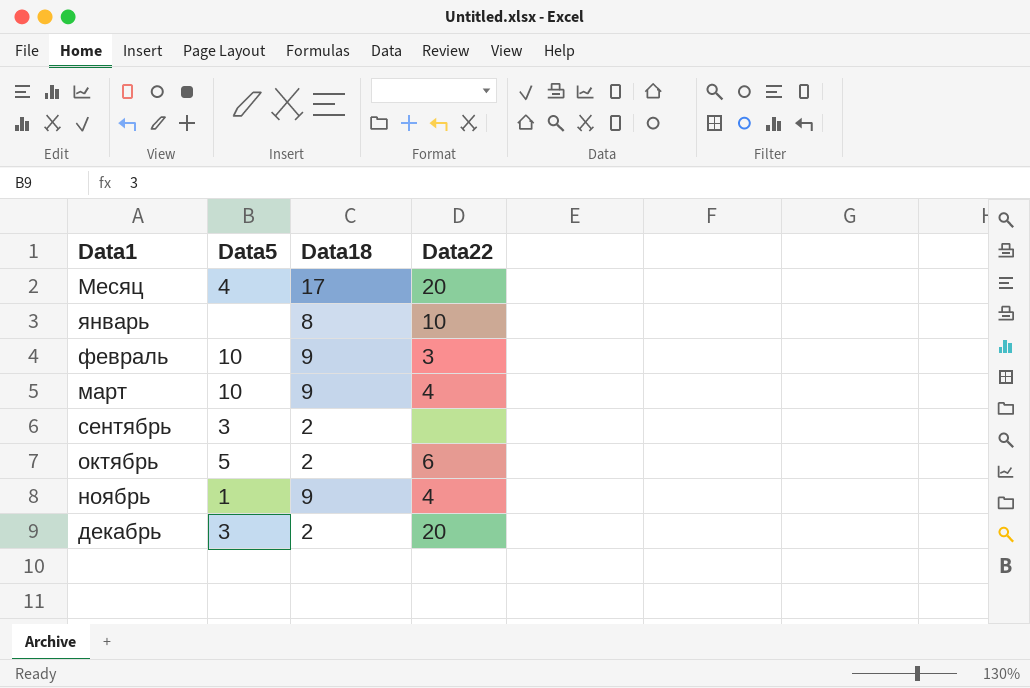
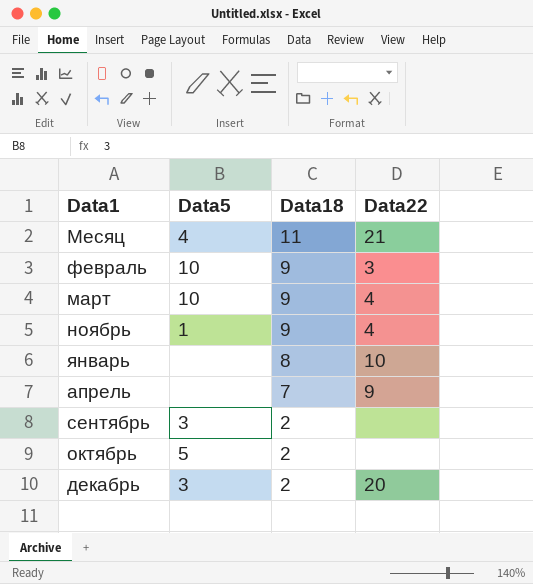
row order: none -> Data18 descending
Месяц | Data18: 17 -> 11
Месяц | Data22: 20 -> 21
row апрель: none -> none | 7 | 9
октябрь | Data22: 6 -> none

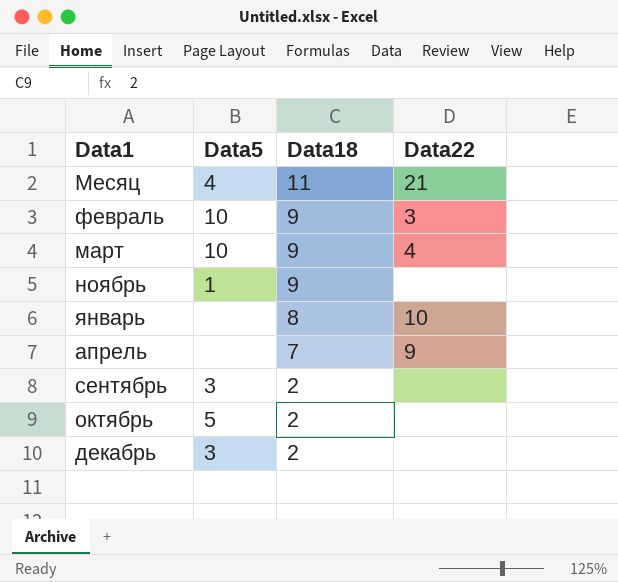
ноябрь | Data22: 4 -> none
декабрь | Data22: 20 -> none

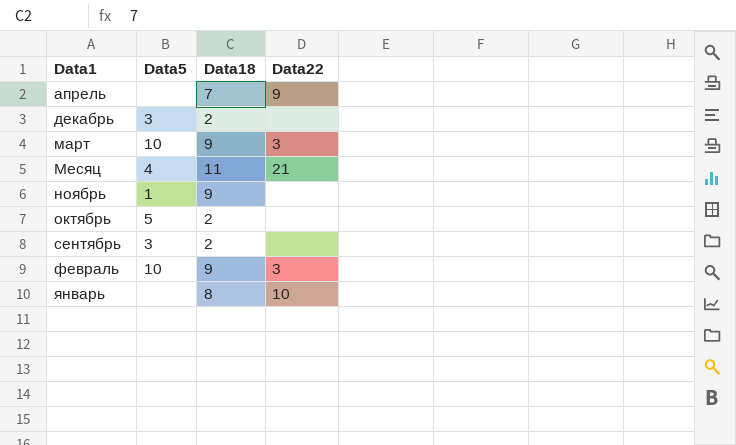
row order: Data18 descending -> Data1 ascending
март | Data22: 4 -> 3

